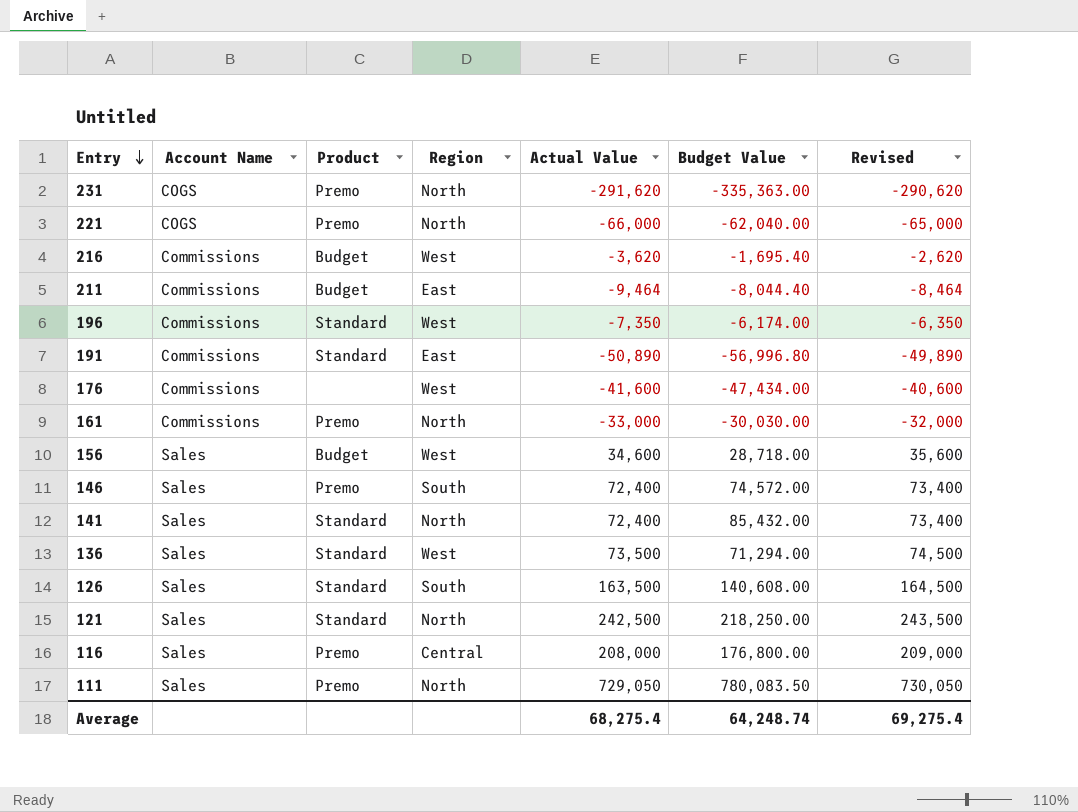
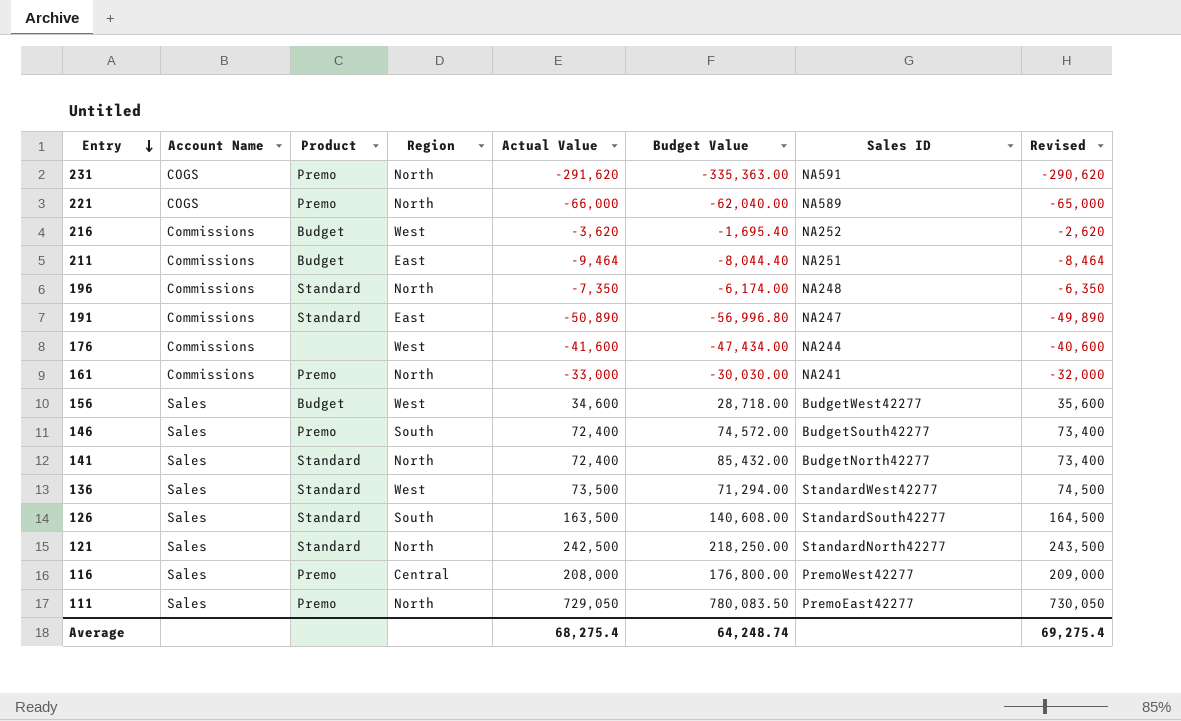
column Sales ID | position: none -> 7
196 | Region: West -> North

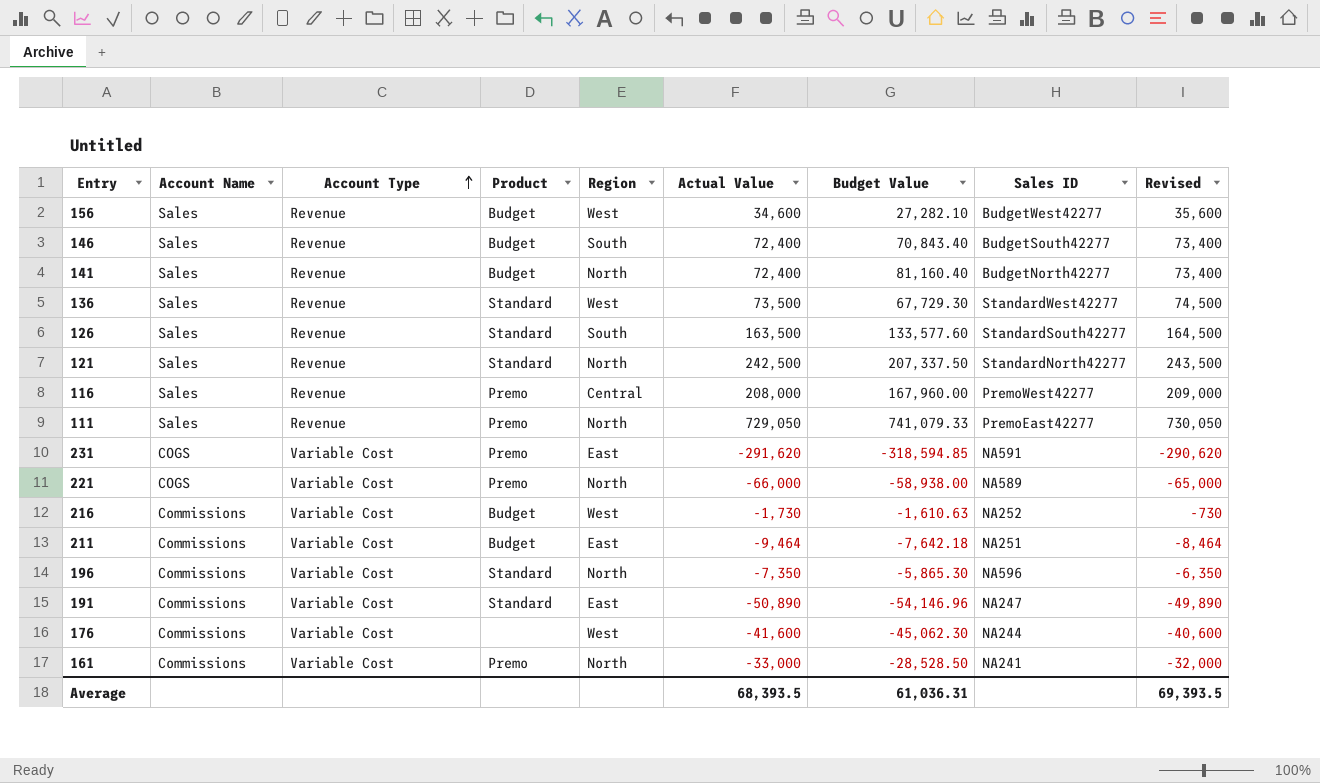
row order: Entry descending -> Account Type ascending
column Account Type | position: none -> 3
156 | Budget Value: 28,718.00 -> 27,282.10
146 | Product: Premo -> Budget
146 | Budget Value: 74,572.00 -> 70,843.40
141 | Product: Standard -> Budget
141 | Budget Value: 85,432.00 -> 81,160.40
136 | Budget Value: 71,294.00 -> 67,729.30
126 | Budget Value: 140,608.00 -> 133,577.60
121 | Budget Value: 218,250.00 -> 207,337.50
116 | Budget Value: 176,800.00 -> 167,960.00
111 | Budget Value: 780,083.50 -> 741,079.33
231 | Region: North -> East
231 | Budget Value: -335,363.00 -> -318,594.85
221 | Budget Value: -62,040.00 -> -58,938.00
216 | Actual Value: -3,620 -> -1,730
216 | Budget Value: -1,695.40 -> -1,610.63
216 | Revised: -2,620 -> -730
211 | Budget Value: -8,044.40 -> -7,642.18
196 | Budget Value: -6,174.00 -> -5,865.30
196 | Sales ID: NA248 -> NA596
191 | Budget Value: -56,996.80 -> -54,146.96
176 | Budget Value: -47,434.00 -> -45,062.30
161 | Budget Value: -30,030.00 -> -28,528.50
Average | Actual Value: 68,275.4 -> 68,393.5
Average | Budget Value: 64,248.74 -> 61,036.31
Average | Revised: 69,275.4 -> 69,393.5

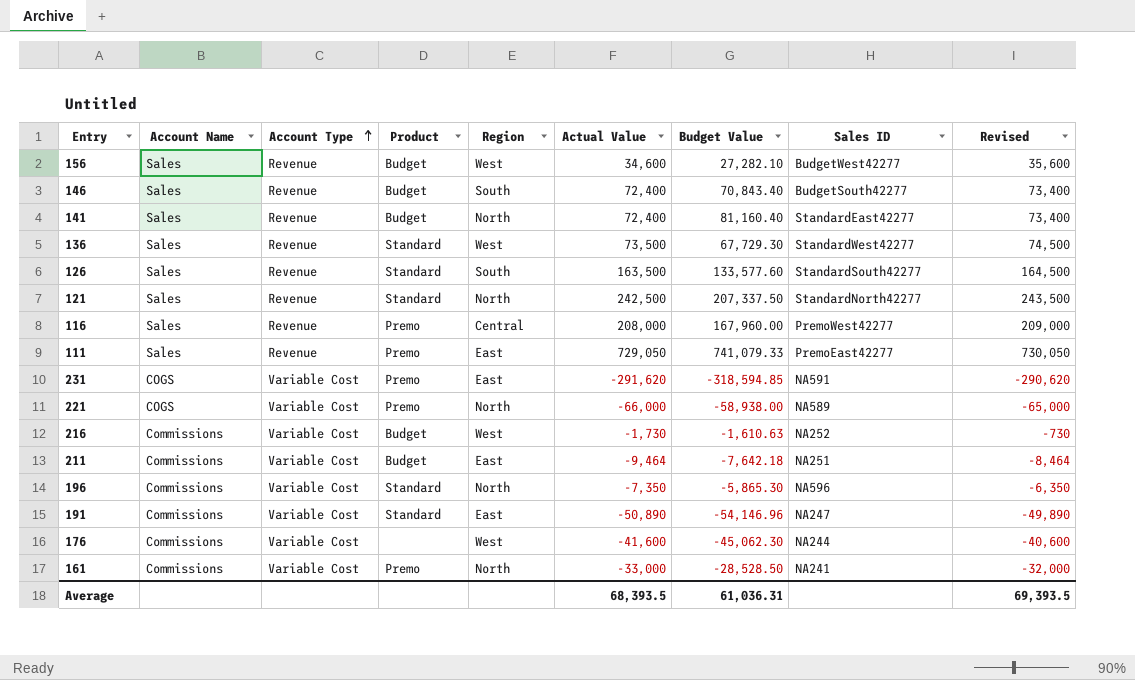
141 | Sales ID: BudgetNorth42277 -> StandardEast42277
111 | Region: North -> East

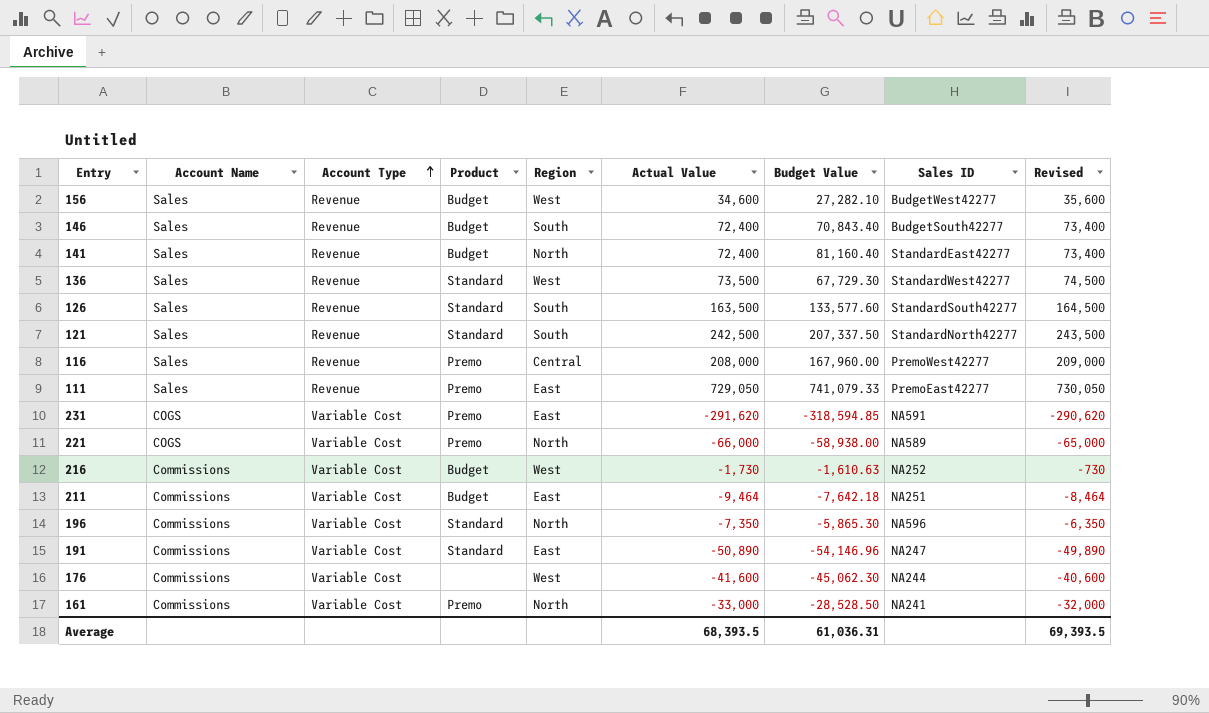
121 | Region: North -> South

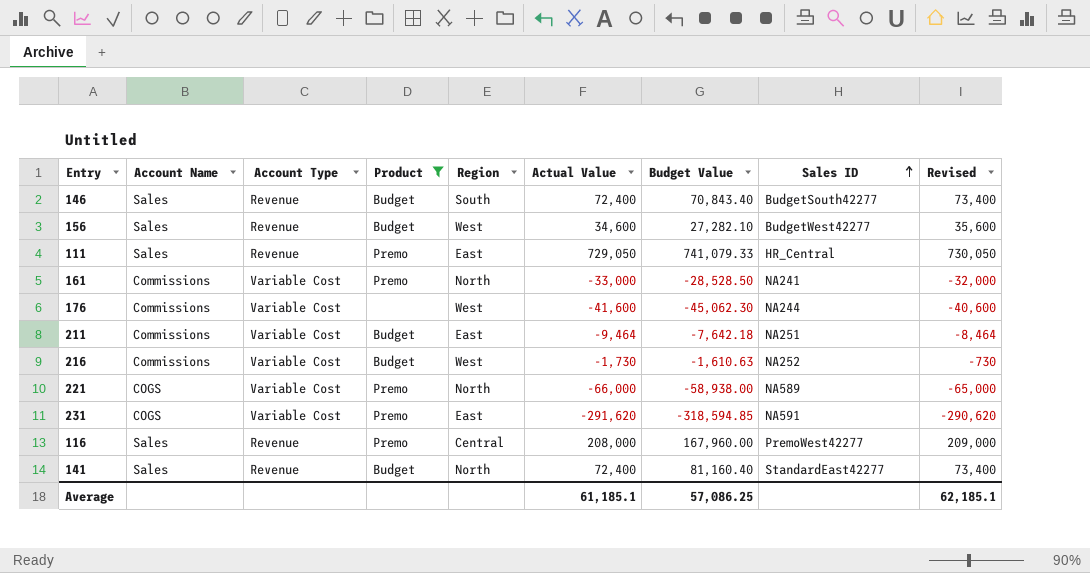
filter: none -> Product != Standard
row order: Account Type ascending -> Sales ID ascending
111 | Sales ID: PremoEast42277 -> HR_Central
Average | Actual Value: 68,393.5 -> 61,185.1
Average | Budget Value: 61,036.31 -> 57,086.25
Average | Revised: 69,393.5 -> 62,185.1

